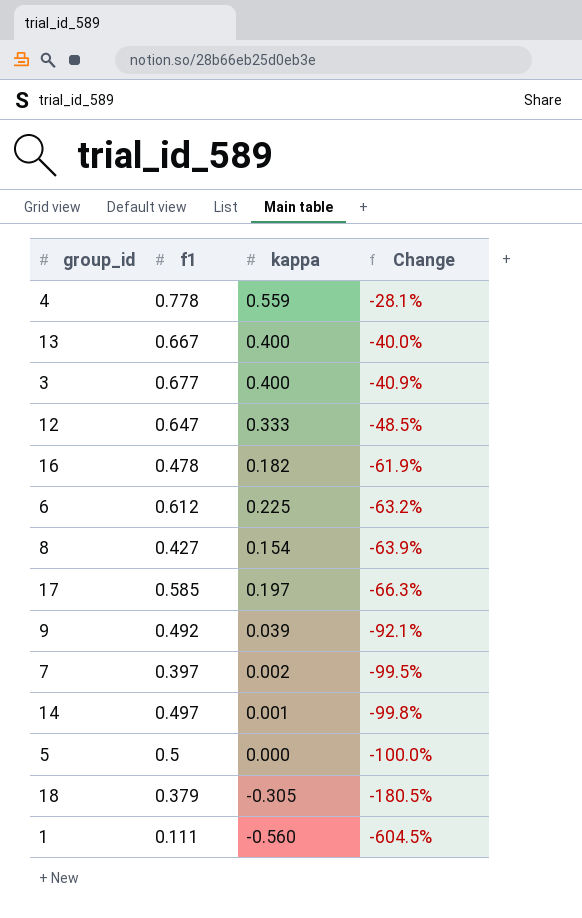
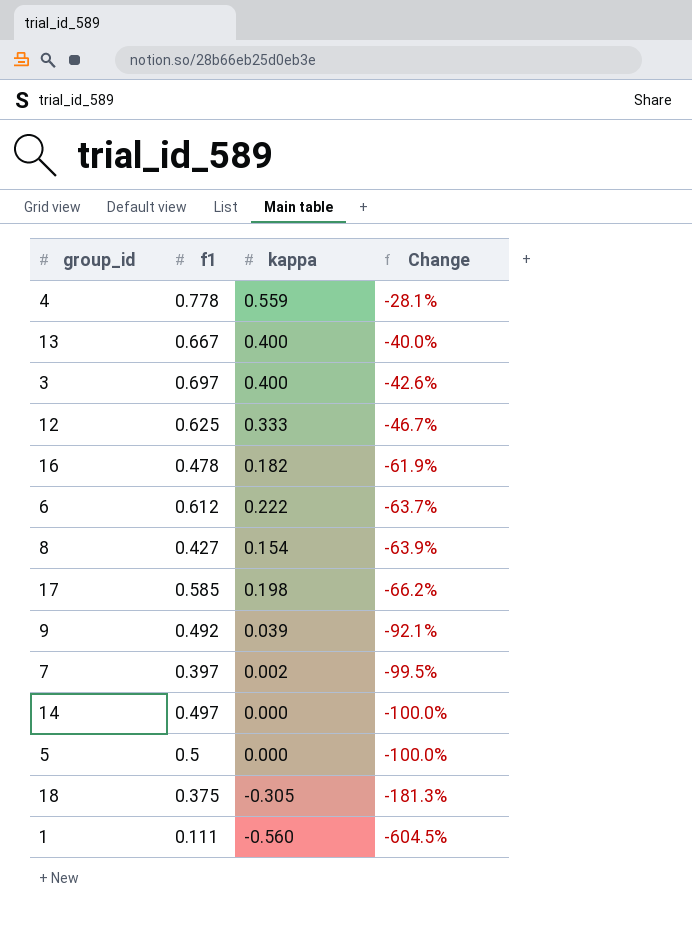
3 | f1: 0.677 -> 0.697
3 | Change: -40.9% -> -42.6%
12 | f1: 0.647 -> 0.625
12 | Change: -48.5% -> -46.7%
6 | kappa: 0.225 -> 0.222
6 | Change: -63.2% -> -63.7%
17 | kappa: 0.197 -> 0.198
17 | Change: -66.3% -> -66.2%
14 | kappa: 0.001 -> 0.000
14 | Change: -99.8% -> -100.0%
18 | f1: 0.379 -> 0.375
18 | Change: -180.5% -> -181.3%

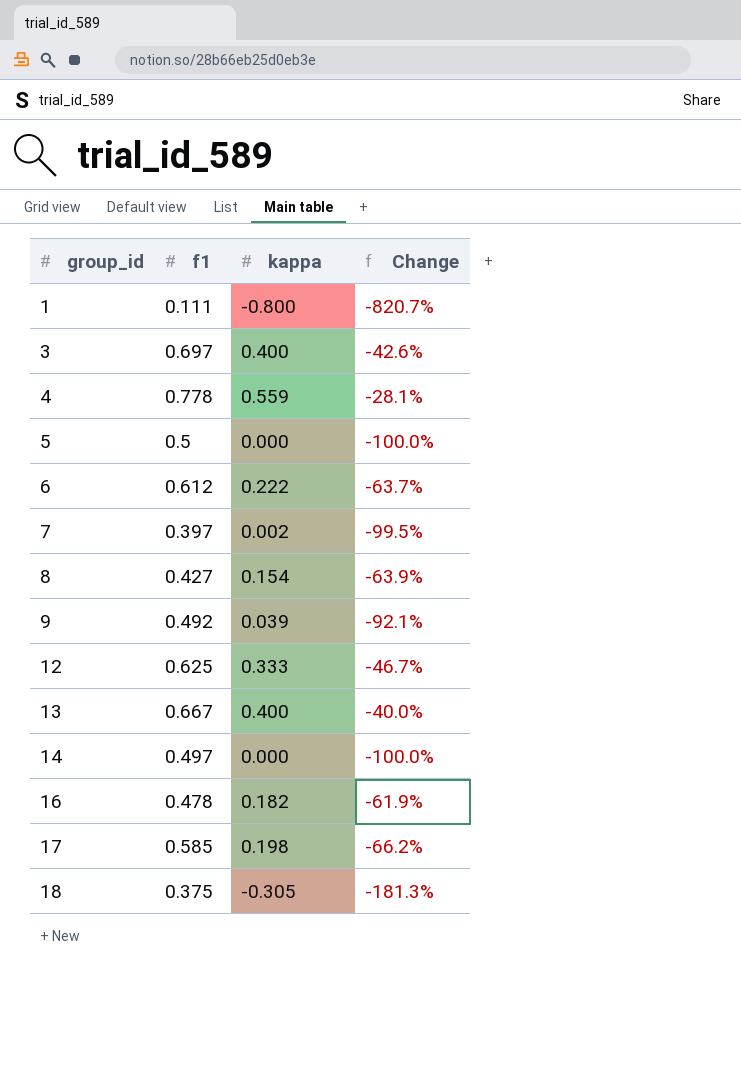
row order: Change descending -> group_id ascending
1 | kappa: -0.560 -> -0.800
1 | Change: -604.5% -> -820.7%

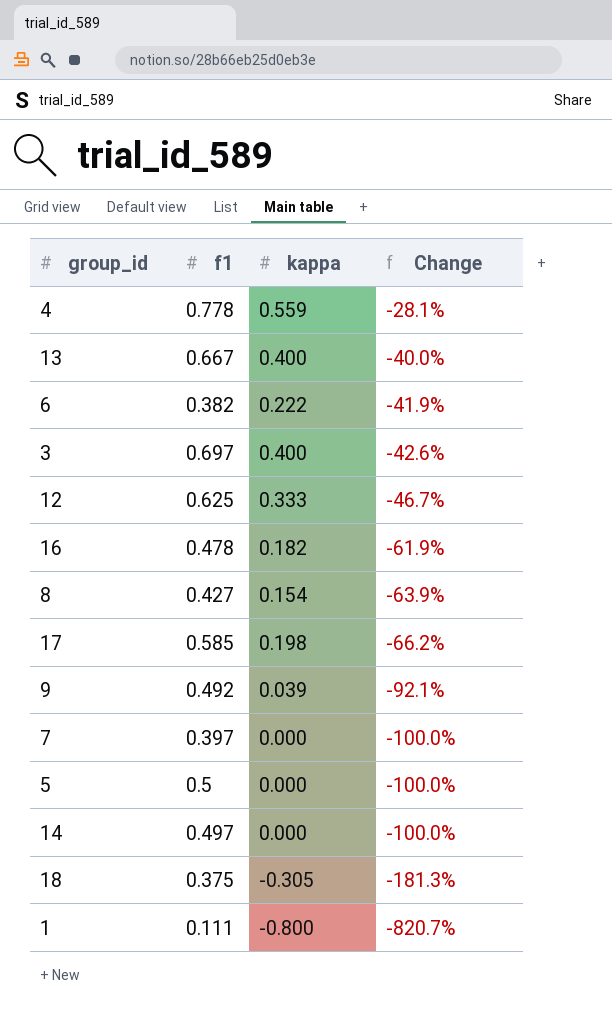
row order: group_id ascending -> Change descending
6 | f1: 0.612 -> 0.382
6 | Change: -63.7% -> -41.9%
7 | kappa: 0.002 -> 0.000
7 | Change: -99.5% -> -100.0%

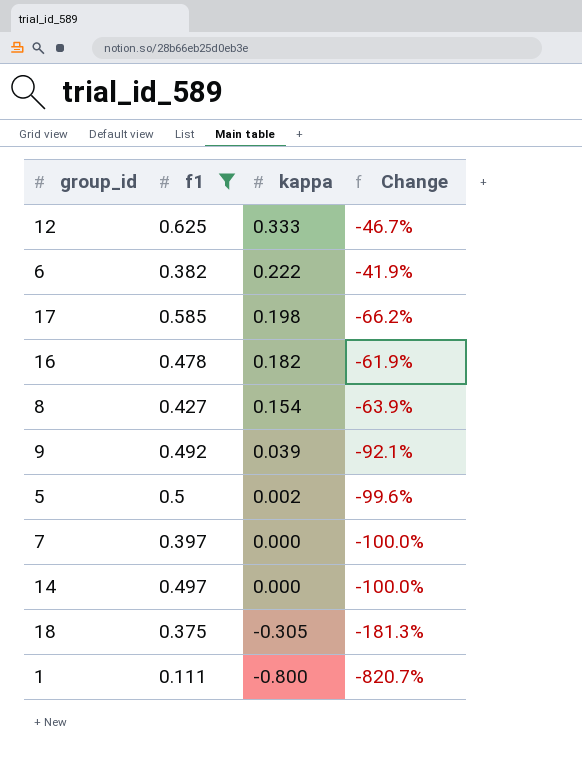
filter: none -> f1 <= 0.625
row order: Change descending -> kappa descending
5 | kappa: 0.000 -> 0.002
5 | Change: -100.0% -> -99.6%

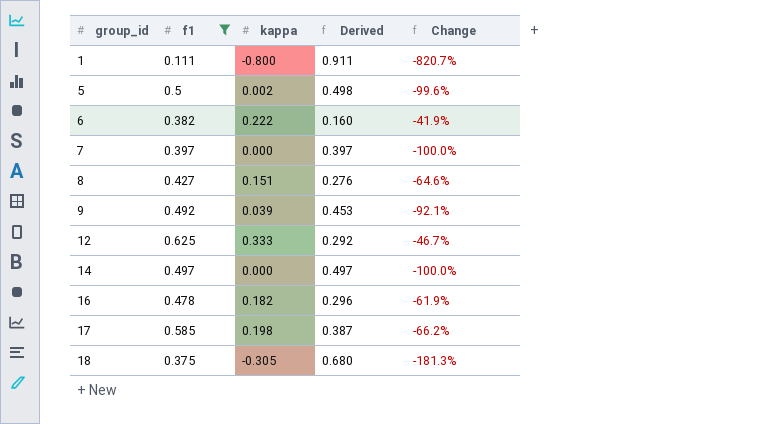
row order: kappa descending -> group_id ascending
column Derived | formula: none -> [f1] - [kappa]
8 | kappa: 0.154 -> 0.151
8 | Change: -63.9% -> -64.6%

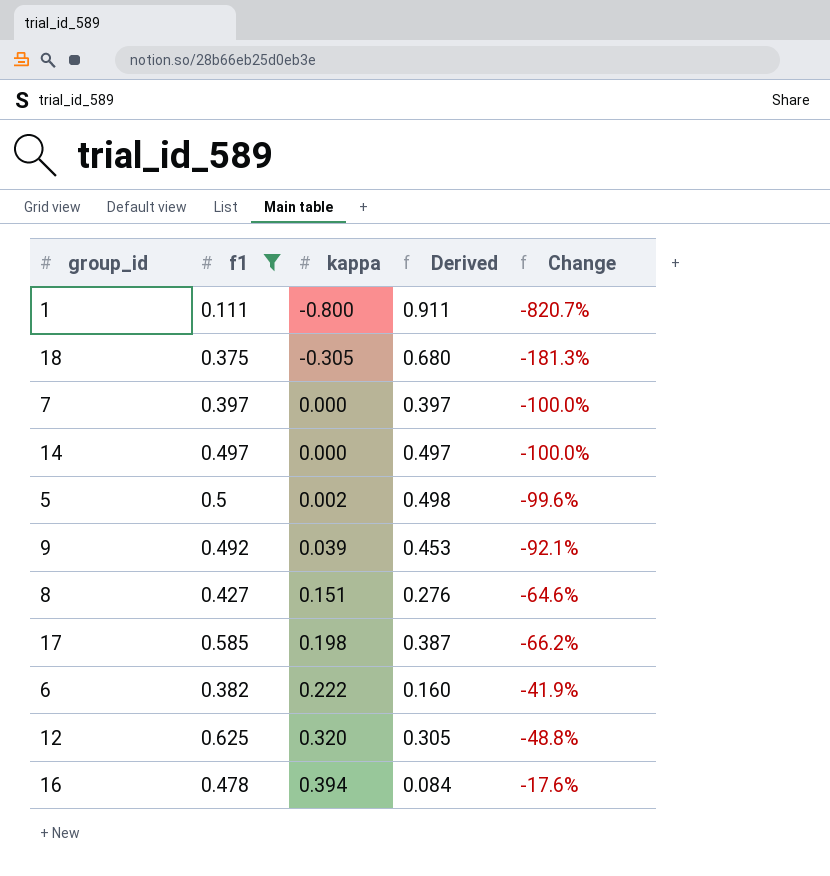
row order: group_id ascending -> kappa ascending
12 | kappa: 0.333 -> 0.320
12 | Derived: 0.292 -> 0.305
12 | Change: -46.7% -> -48.8%
16 | kappa: 0.182 -> 0.394
16 | Derived: 0.296 -> 0.084
16 | Change: -61.9% -> -17.6%

